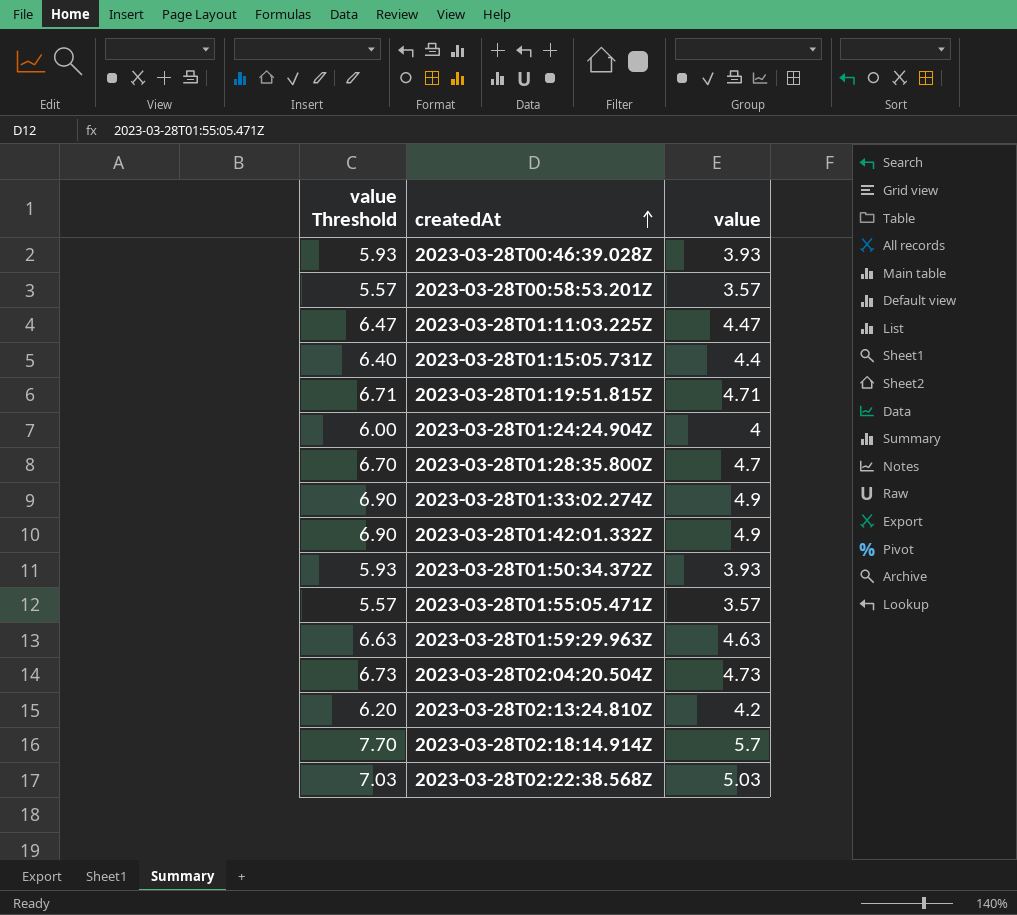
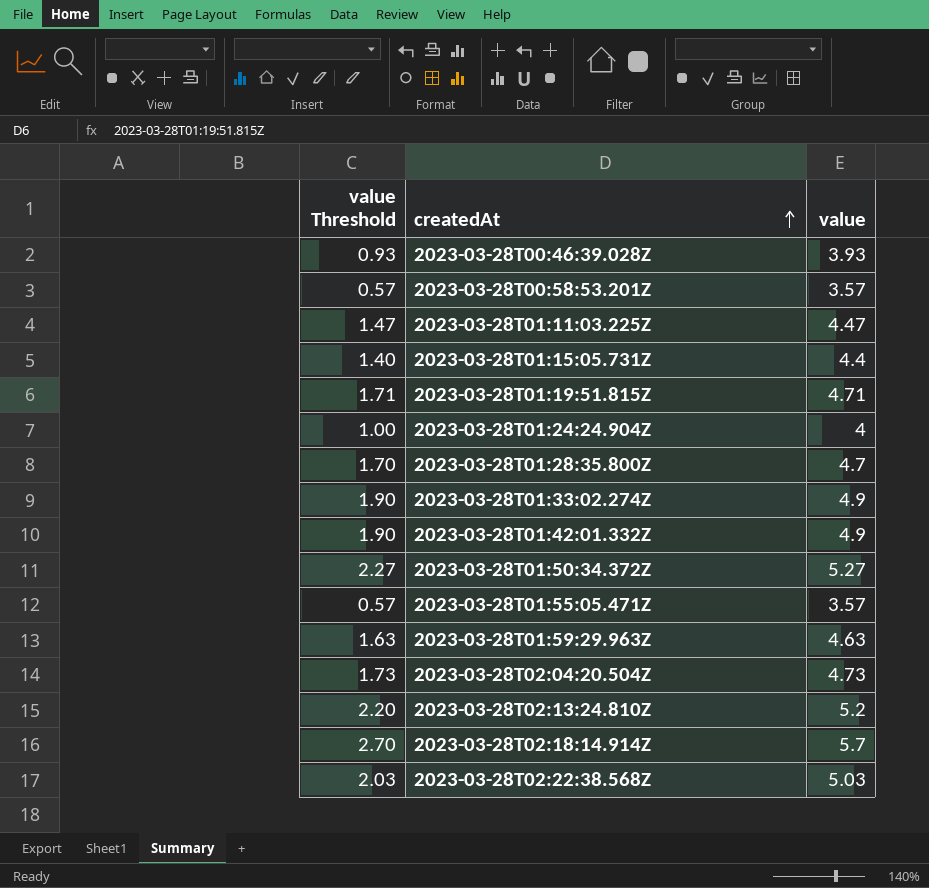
column value Threshold | formula: [value] + 2 -> [value] - 3
2023-03-28T01:50:34.372Z | value: 3.93 -> 5.27
2023-03-28T02:13:24.810Z | value: 4.2 -> 5.2

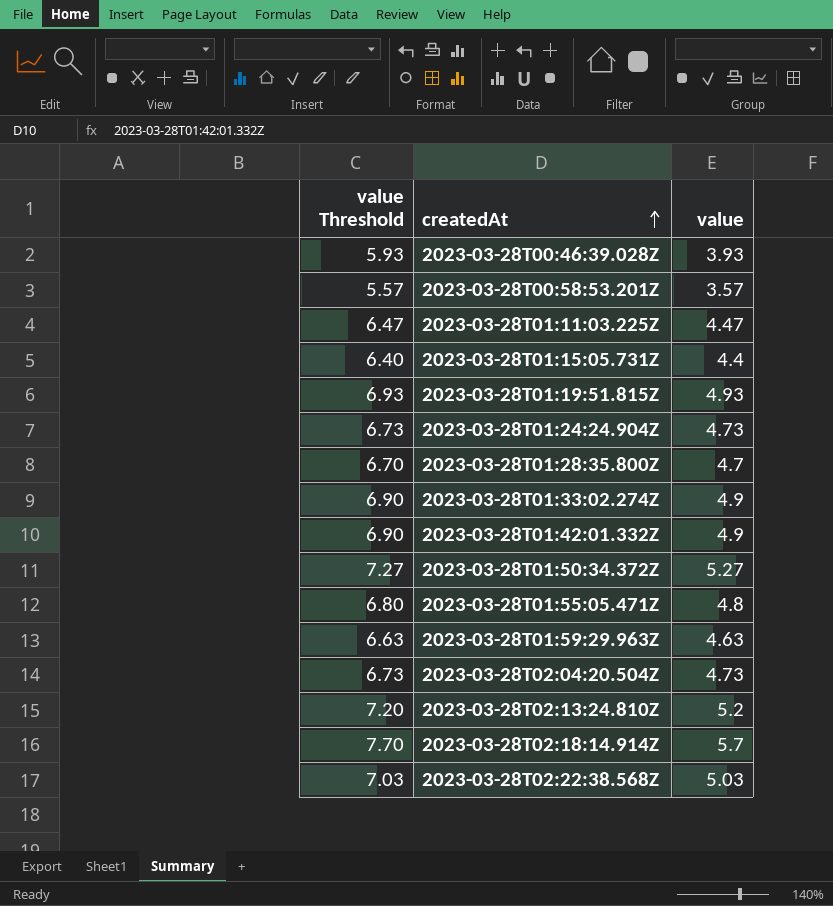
column value Threshold | formula: [value] - 3 -> [value] + 2
2023-03-28T01:19:51.815Z | value: 4.71 -> 4.93
2023-03-28T01:24:24.904Z | value: 4 -> 4.73
2023-03-28T01:55:05.471Z | value: 3.57 -> 4.8

